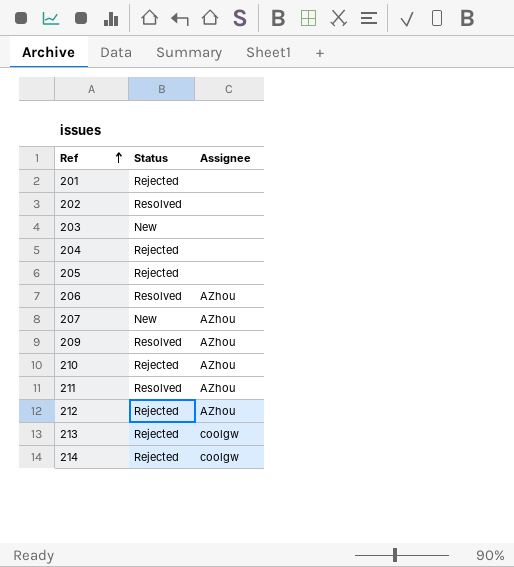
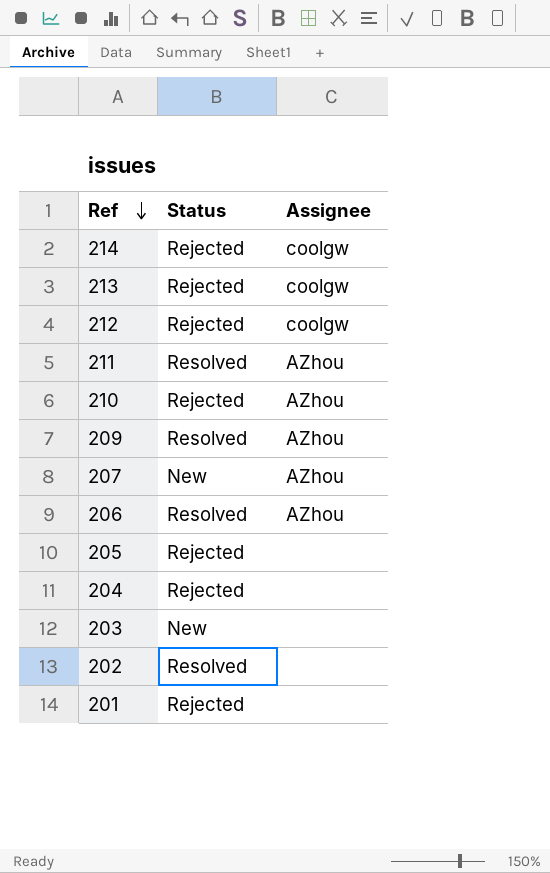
row order: Ref ascending -> Ref descending
212 | Assignee: AZhou -> coolgw

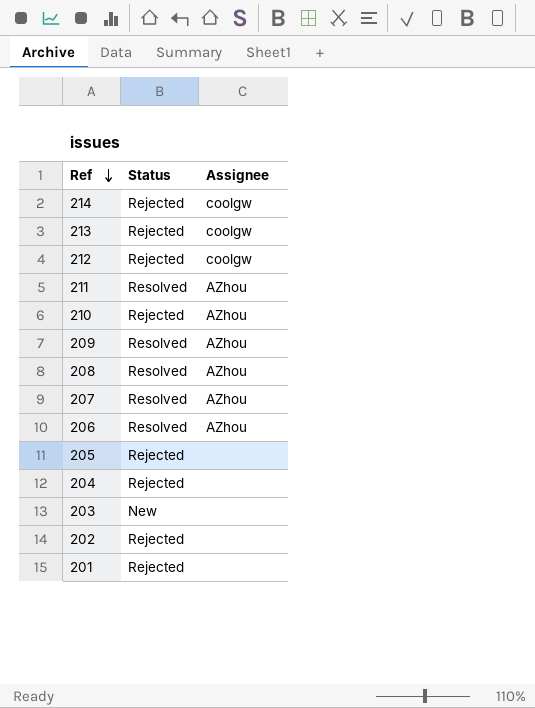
row 208: none -> Resolved | AZhou
207 | Status: New -> Resolved
202 | Status: Resolved -> Rejected

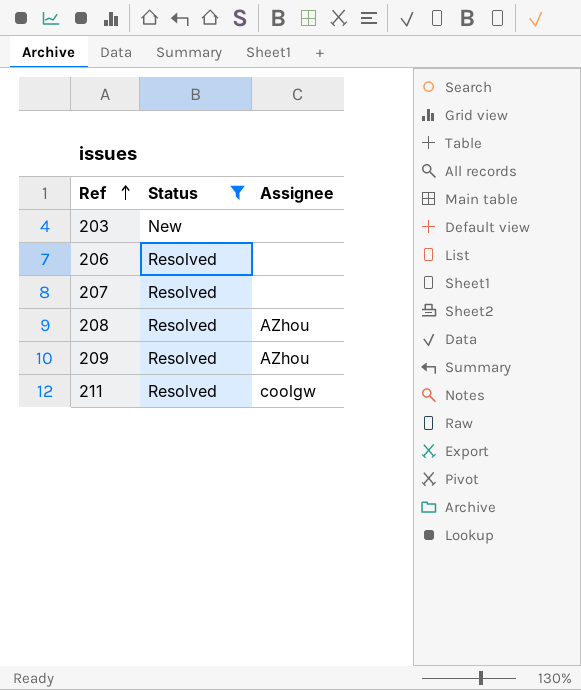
filter: none -> Status != Rejected
row order: Ref descending -> Ref ascending
206 | Assignee: AZhou -> none
207 | Assignee: AZhou -> none
211 | Assignee: AZhou -> coolgw

